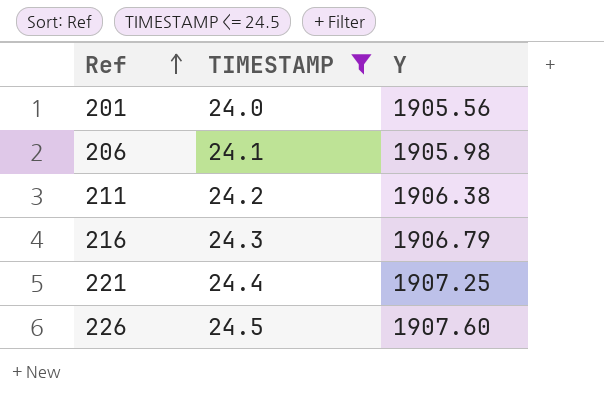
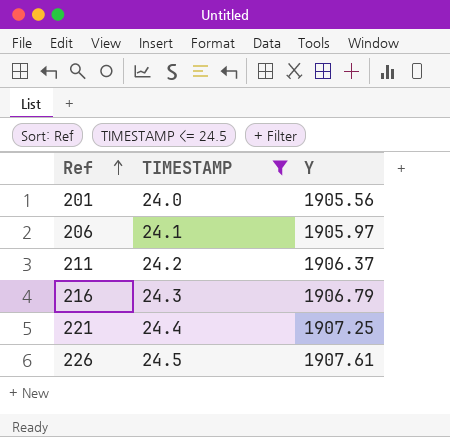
206 | Y: 1905.98 -> 1905.97
211 | Y: 1906.38 -> 1906.37
226 | Y: 1907.60 -> 1907.61

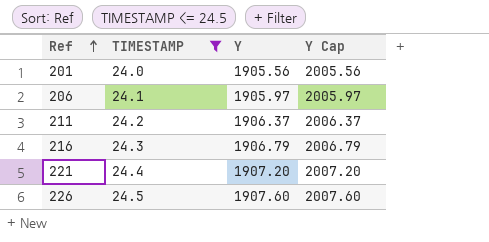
column Y Cap | formula: none -> [Y] + 100
221 | Y: 1907.25 -> 1907.20
226 | Y: 1907.61 -> 1907.60

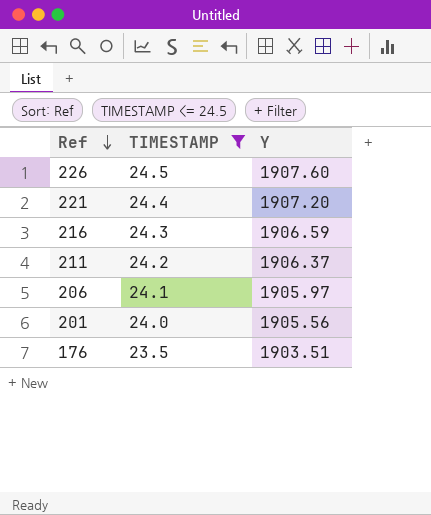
row order: Ref ascending -> Ref descending
column Y Cap | formula: [Y] + 100 -> none
216 | Y: 1906.79 -> 1906.59
row 176: none -> 23.5 | 1903.51

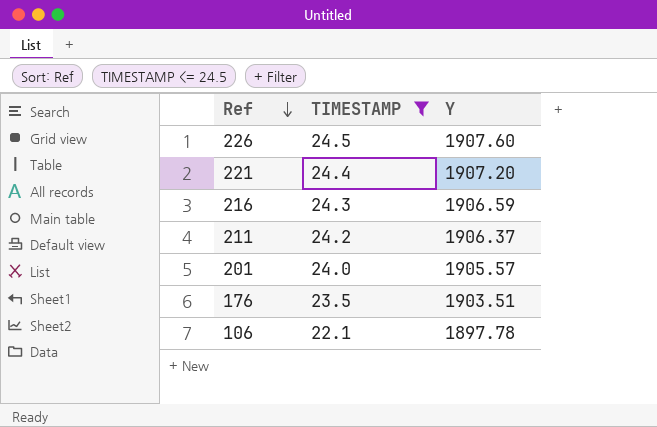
row 206: 24.1 | 1905.97 -> none
201 | Y: 1905.56 -> 1905.57
row 106: none -> 22.1 | 1897.78

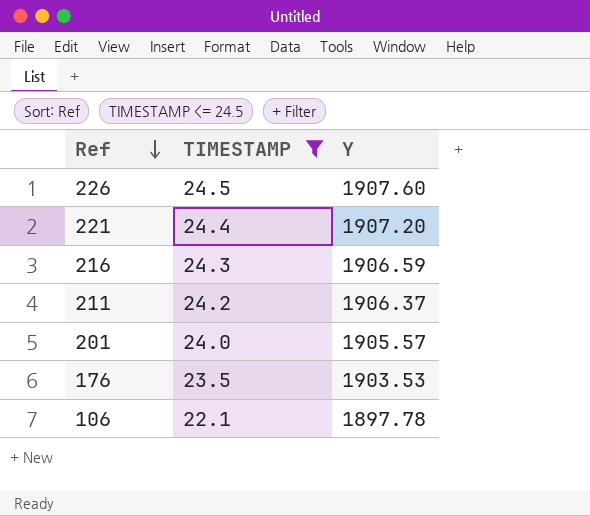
176 | Y: 1903.51 -> 1903.53

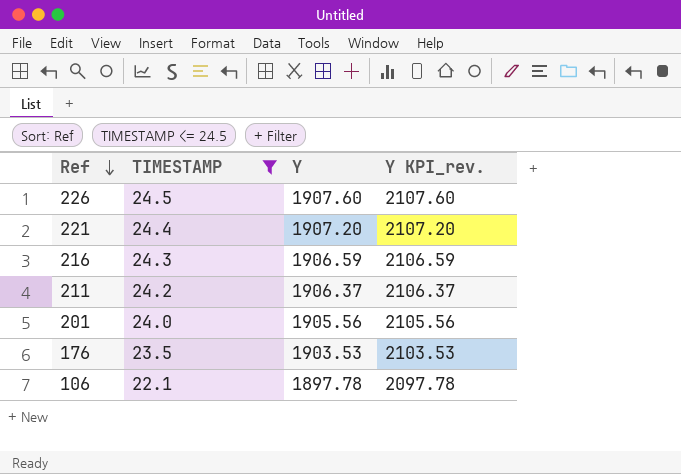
column Y KPI_rev. | formula: none -> [Y] + 200
201 | Y: 1905.57 -> 1905.56

